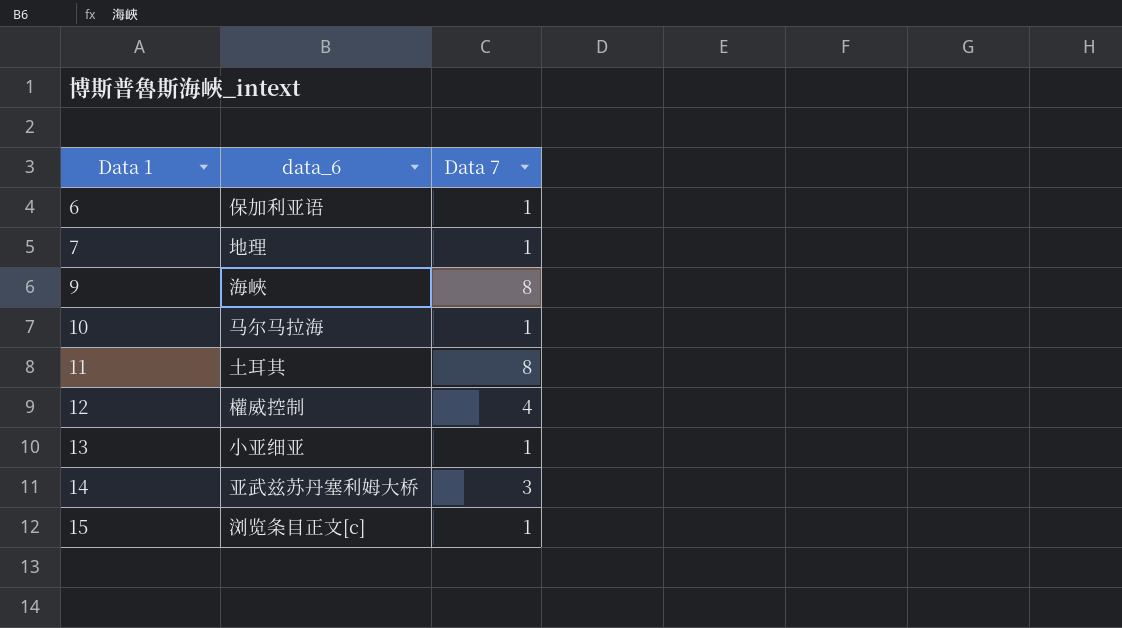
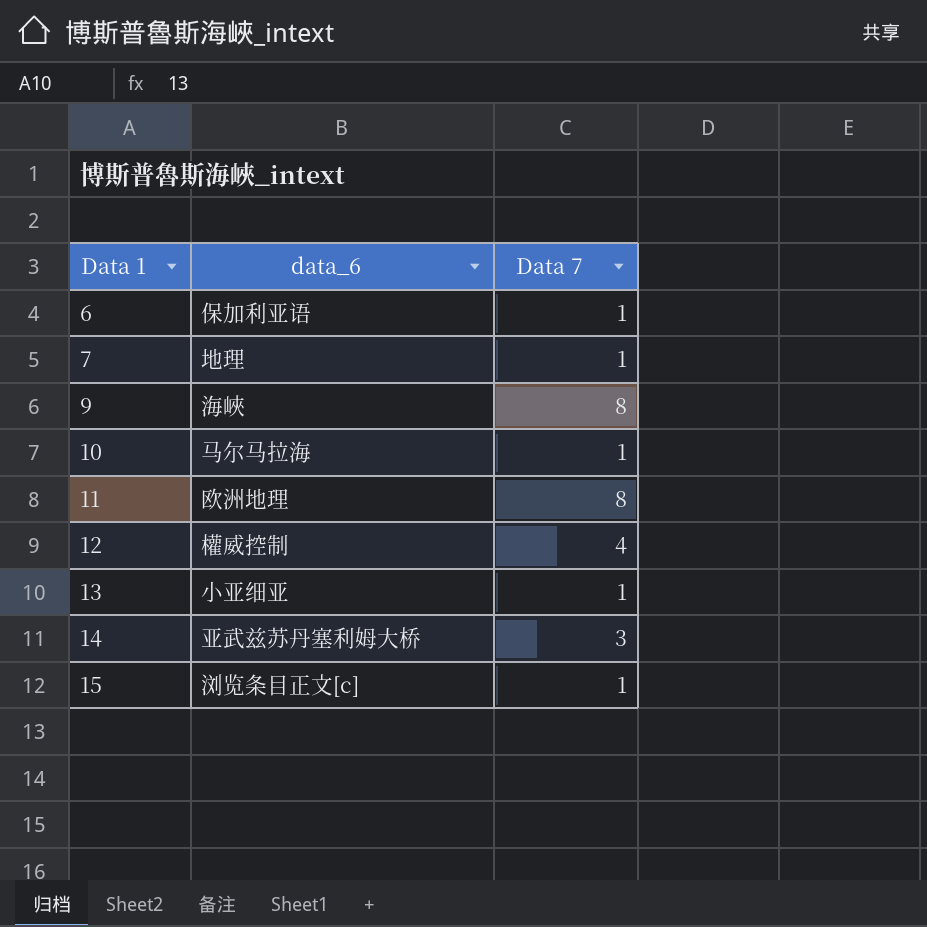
11 | data_6: 土耳其 -> 欧洲地理

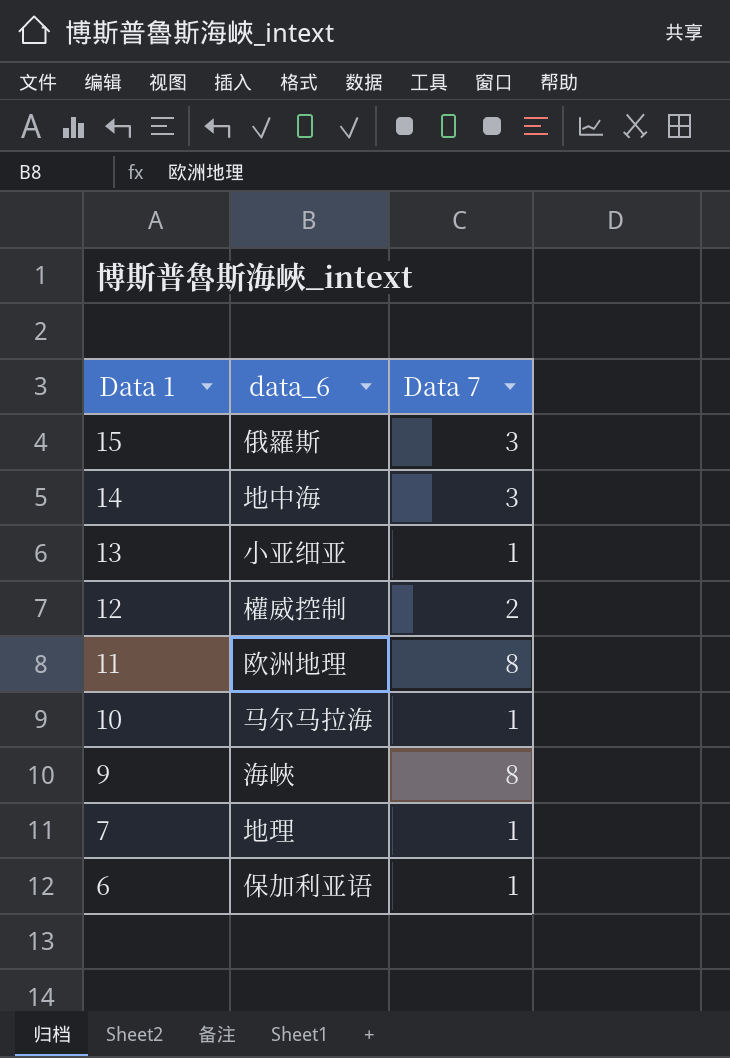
row order: Data 1 ascending -> Data 1 descending
15 | data_6: 浏览条目正文[c] -> 俄羅斯
15 | Data 7: 1 -> 3
14 | data_6: 亚武兹苏丹塞利姆大桥 -> 地中海
12 | Data 7: 4 -> 2

